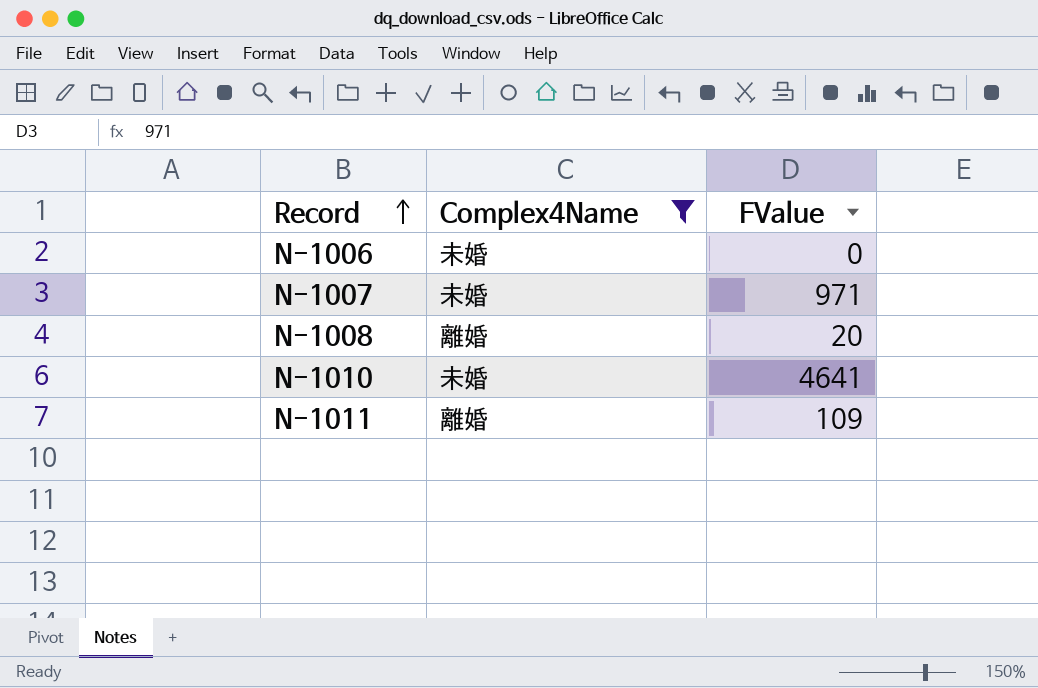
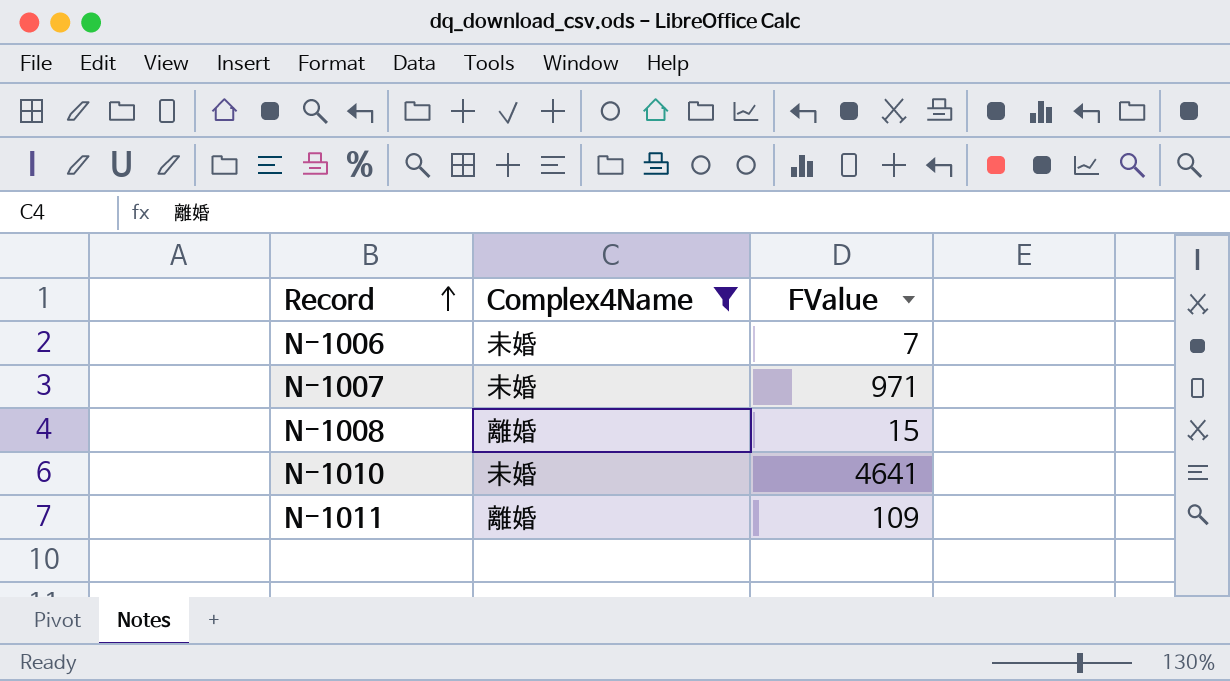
N-1006 | FValue: 0 -> 7
N-1008 | FValue: 20 -> 15

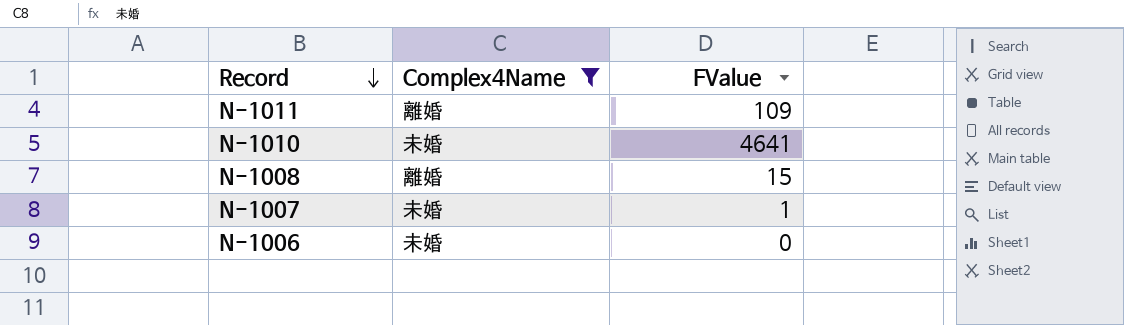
row order: Record ascending -> Record descending
N-1007 | FValue: 971 -> 1
N-1006 | FValue: 7 -> 0

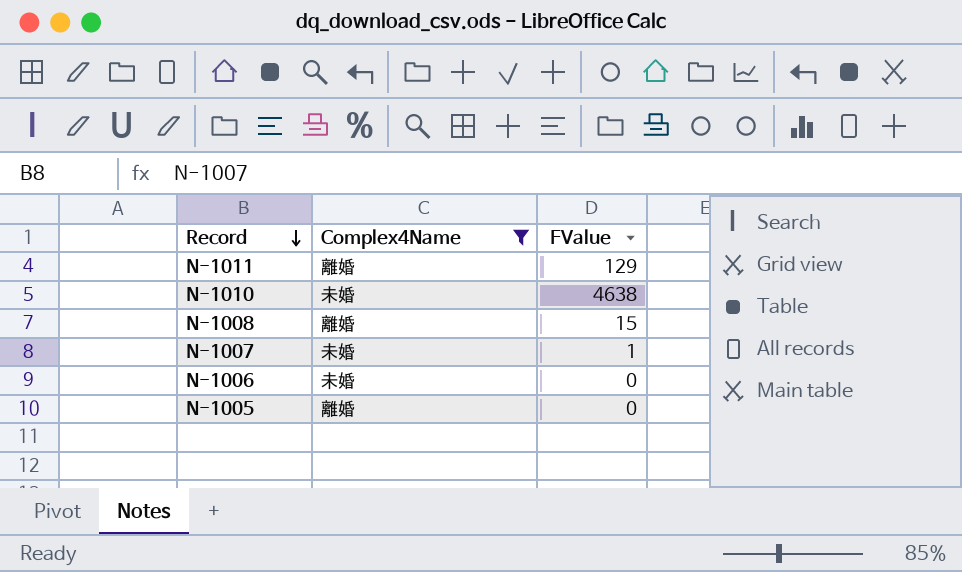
N-1011 | FValue: 109 -> 129
N-1010 | FValue: 4641 -> 4638
row N-1005: none -> 離婚 | 0

